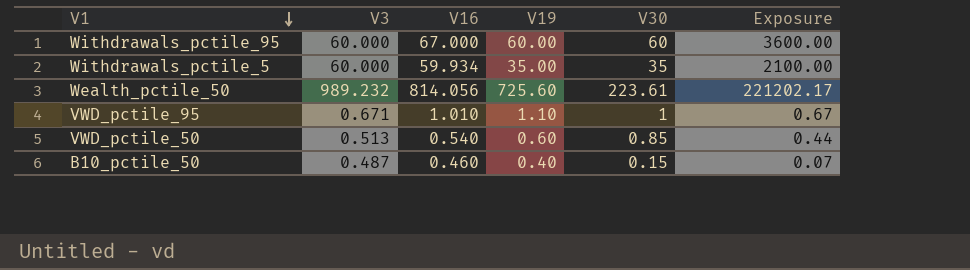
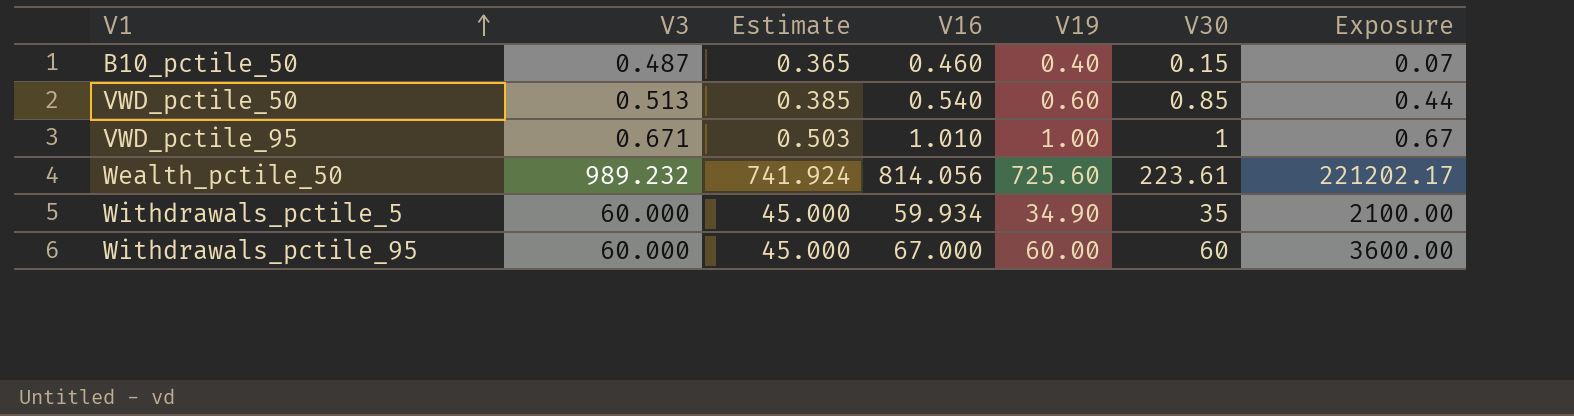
row order: V1 descending -> V1 ascending
column Estimate | formula: none -> [V3] * 0.75
VWD_pctile_95 | V19: 1.10 -> 1.00
Withdrawals_pctile_5 | V19: 35.00 -> 34.90

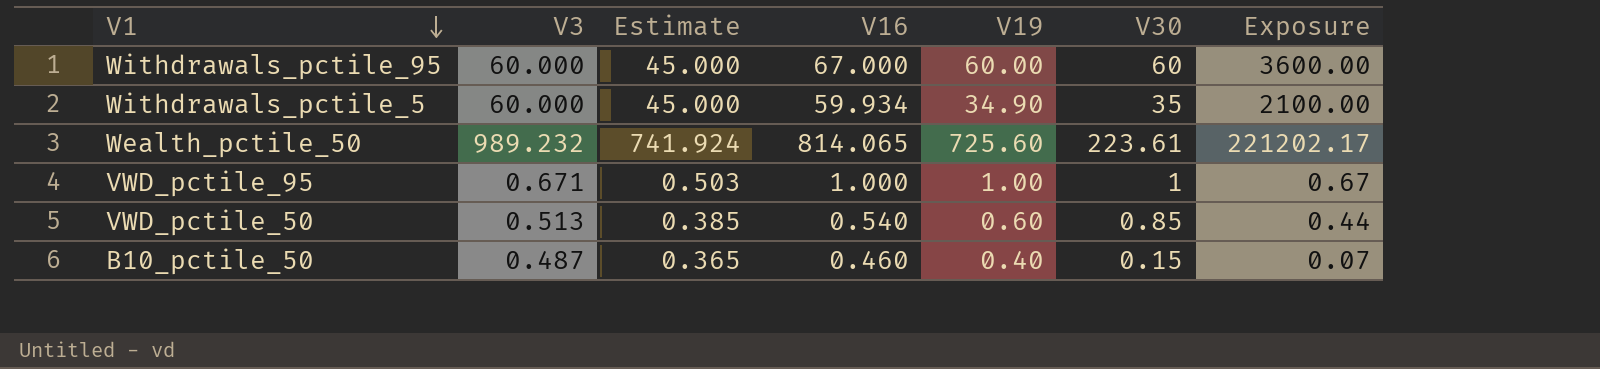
row order: V1 ascending -> V1 descending
Wealth_pctile_50 | V16: 814.056 -> 814.065
VWD_pctile_95 | V16: 1.010 -> 1.000

